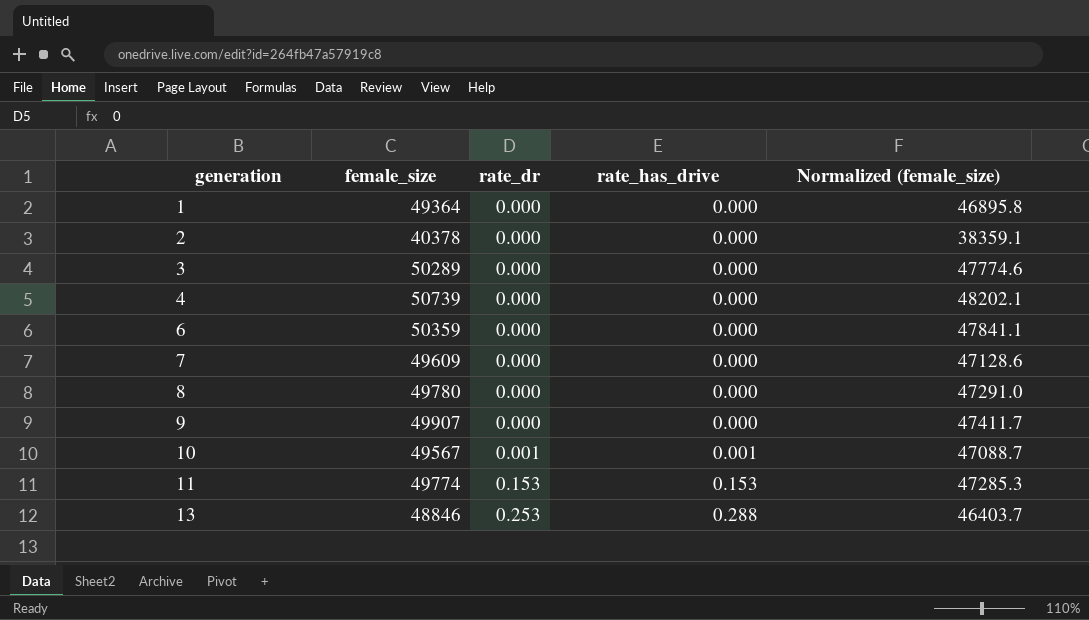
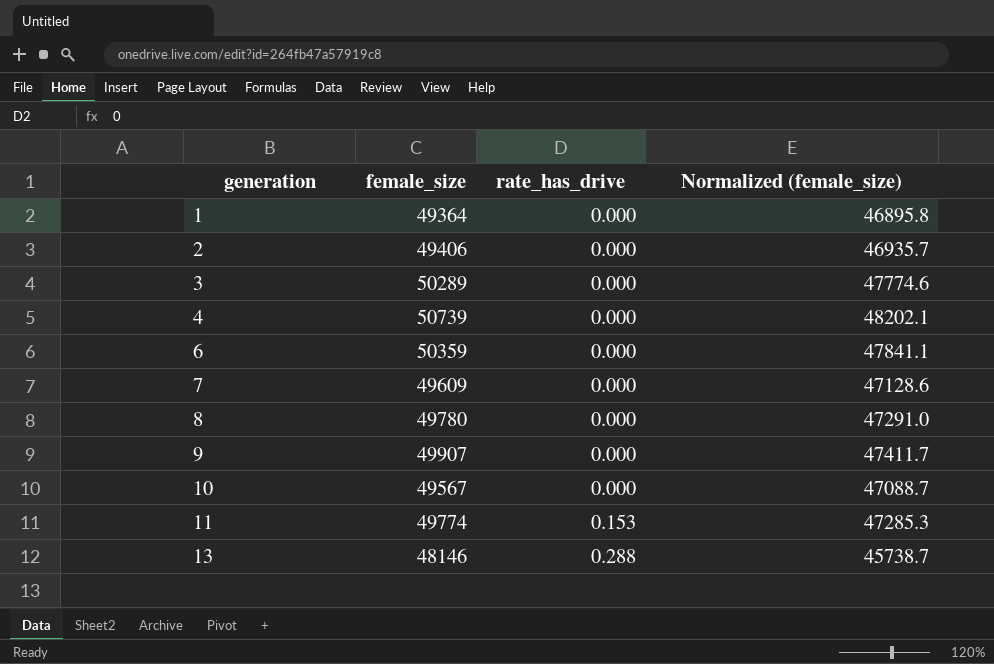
column rate_dr | position: 3 -> none
2 | female_size: 40378 -> 49406
2 | Normalized (female_size): 38359.1 -> 46935.7
10 | rate_has_drive: 0.001 -> 0.000
13 | female_size: 48846 -> 48146
13 | Normalized (female_size): 46403.7 -> 45738.7

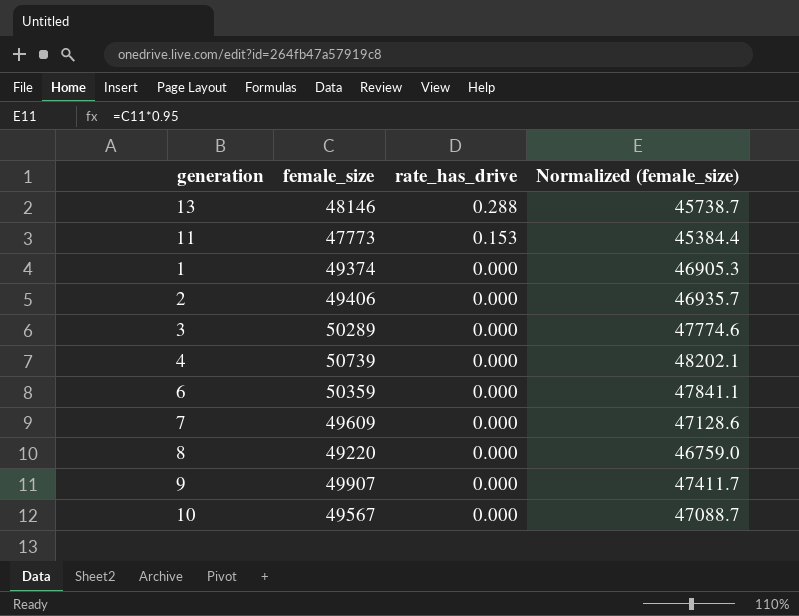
row order: generation ascending -> rate_has_drive descending
11 | female_size: 49774 -> 47773
11 | Normalized (female_size): 47285.3 -> 45384.4
1 | female_size: 49364 -> 49374
1 | Normalized (female_size): 46895.8 -> 46905.3
8 | female_size: 49780 -> 49220
8 | Normalized (female_size): 47291.0 -> 46759.0

